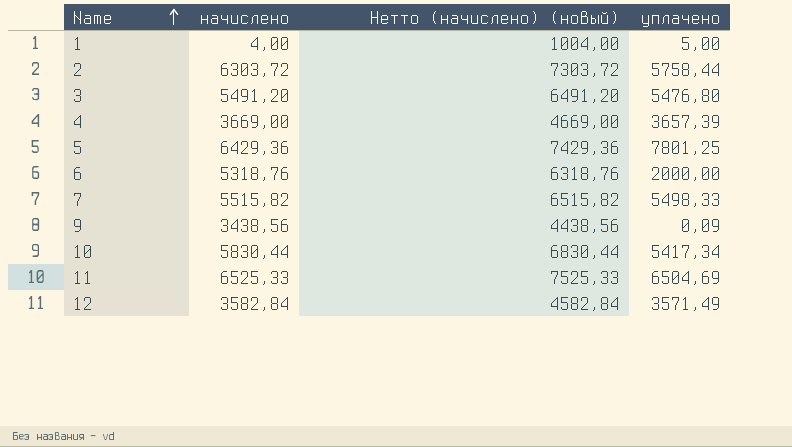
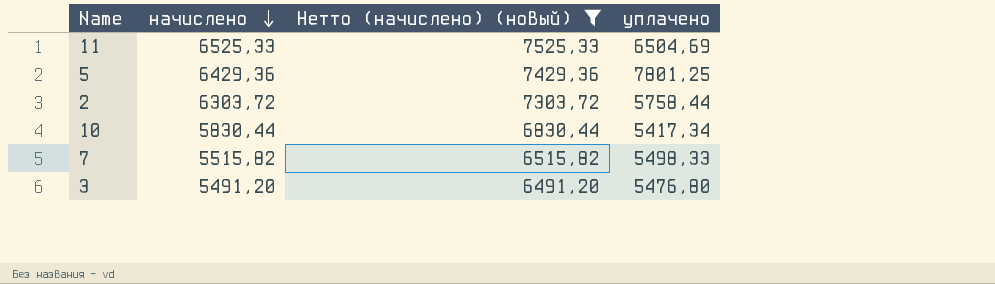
filter: none -> Нетто (начислено) (новый) >= 6491,20
row order: Name ascending -> начислено descending

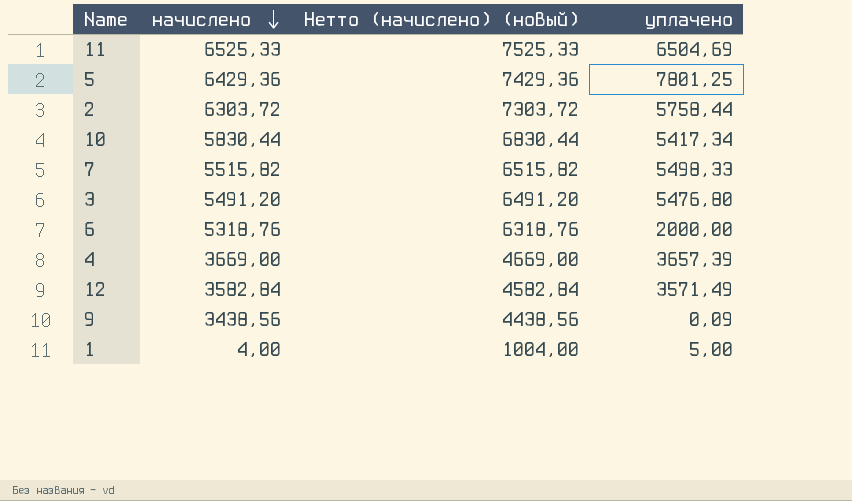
filter: Нетто (начислено) (новый) >= 6491,20 -> none

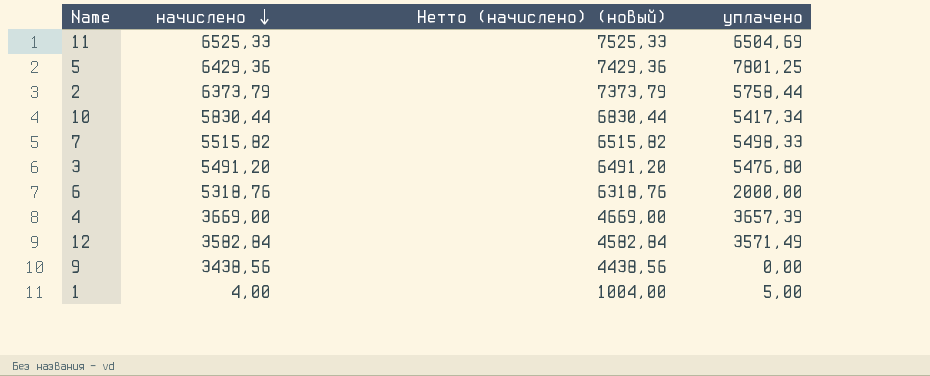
2 | начислено: 6303,72 -> 6373,79
2 | Нетто (начислено) (новый): 7303,72 -> 7373,79
9 | уплачено: 0,09 -> 0,00

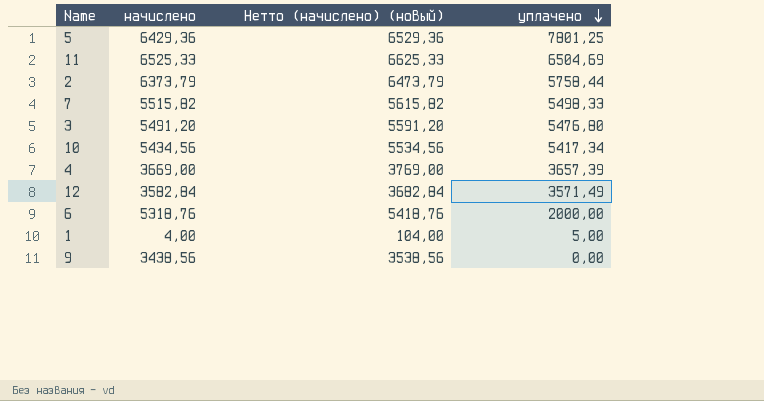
row order: начислено descending -> уплачено descending
column Нетто (начислено) (новый) | formula: [начислено] + 1000 -> [начислено] + 100
10 | начислено: 5830,44 -> 5434,56

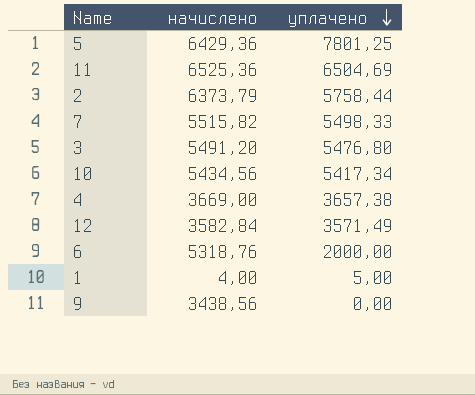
column Нетто (начислено) (новый) | formula: [начислено] + 100 -> none
11 | начислено: 6525,33 -> 6525,36
4 | уплачено: 3657,39 -> 3657,38

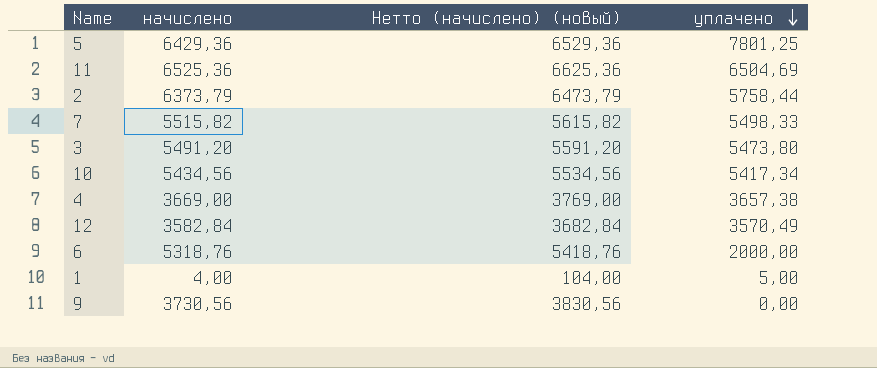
column Нетто (начислено) (новый) | formula: none -> [начислено] + 100
3 | уплачено: 5476,80 -> 5473,80
12 | уплачено: 3571,49 -> 3570,49
9 | начислено: 3438,56 -> 3730,56

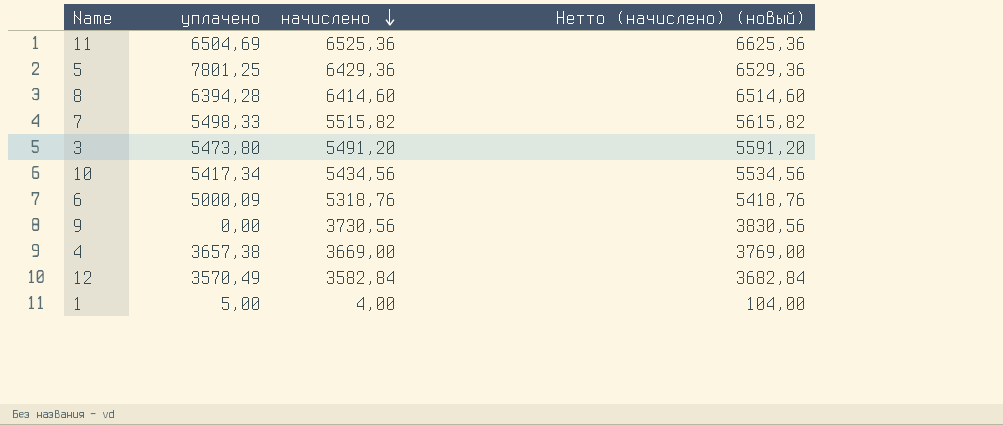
row order: уплачено descending -> начислено descending
column уплачено | position: 4 -> 2
row 2: 6373,79 | 6473,79 | 5758,44 -> none
row 8: none -> 6394,28 | 6414,60 | 6514,60
6 | уплачено: 2000,00 -> 5000,09

